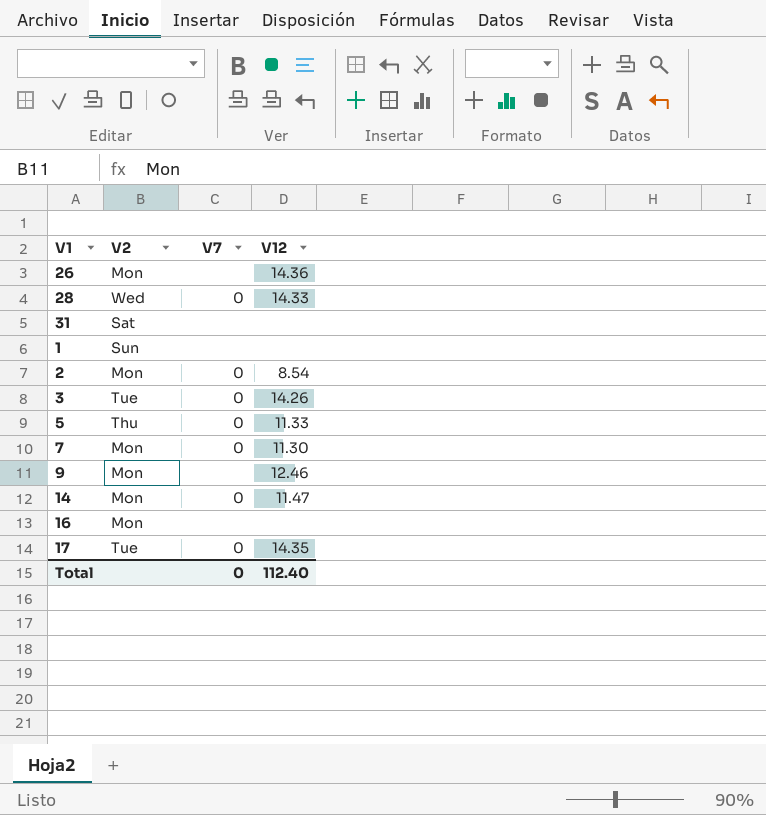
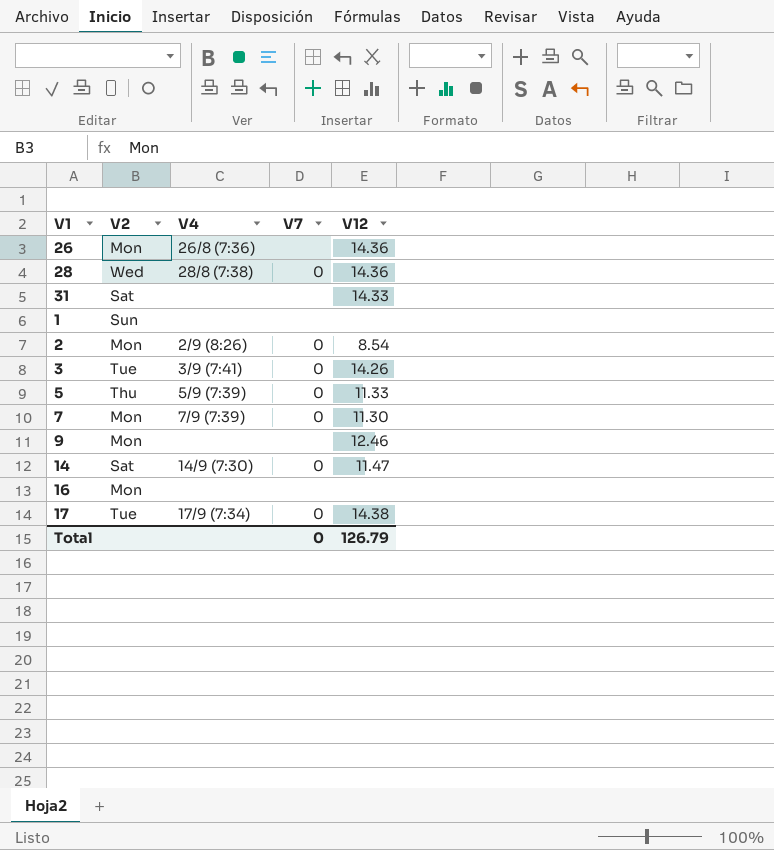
column V4 | position: none -> 3
28 | V12: 14.33 -> 14.36
31 | V12: none -> 14.33
14 | V2: Mon -> Sat
17 | V12: 14.35 -> 14.38
Total | V12: 112.40 -> 126.79

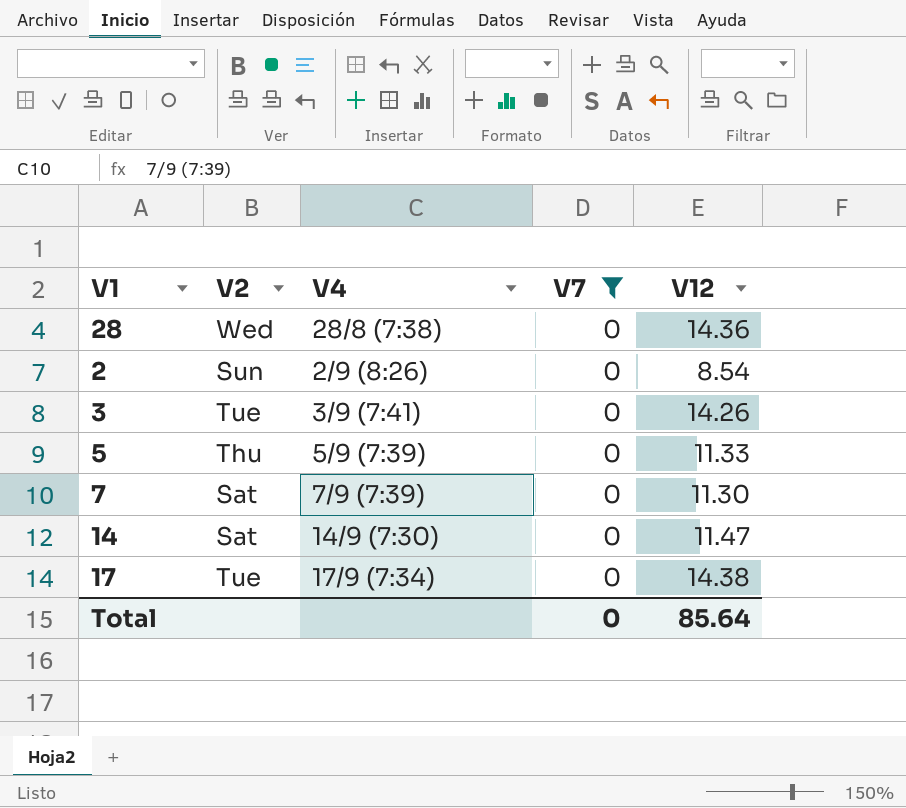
filter: none -> V7 = 0
2 | V2: Mon -> Sun
7 | V2: Mon -> Sat
Total | V12: 126.79 -> 85.64

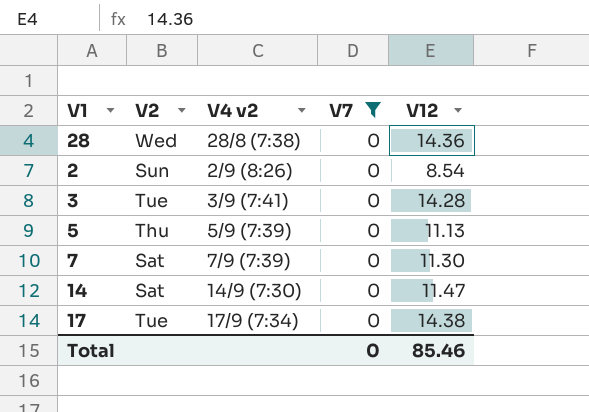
column name: V4 -> V4 v2
3 | V12: 14.26 -> 14.28
5 | V12: 11.33 -> 11.13
Total | V12: 85.64 -> 85.46

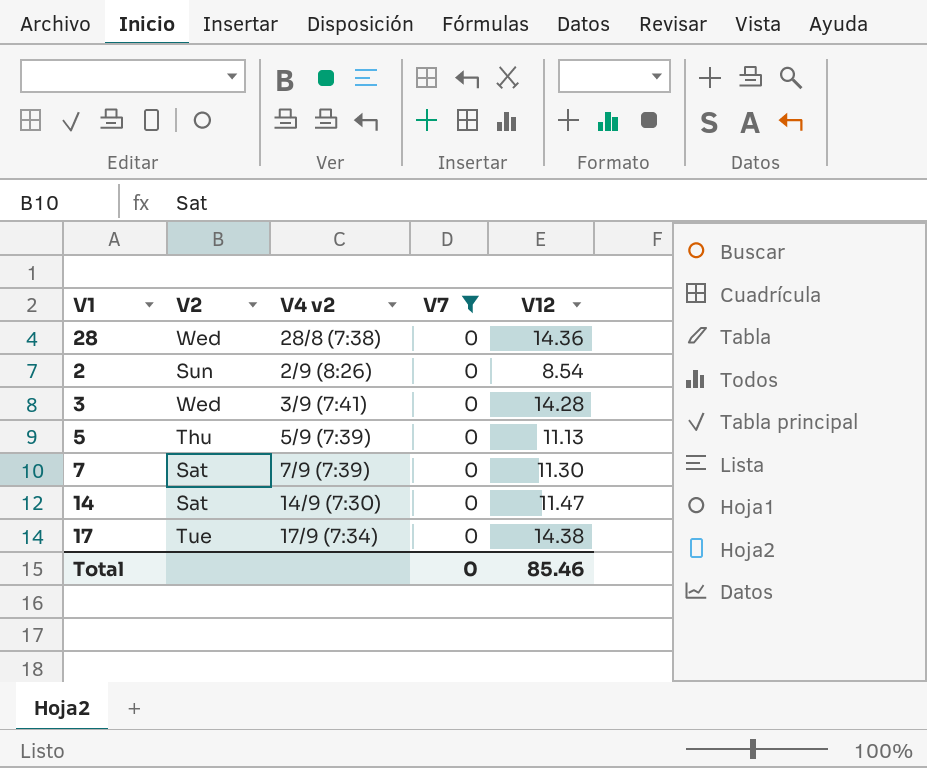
3 | V2: Tue -> Wed

